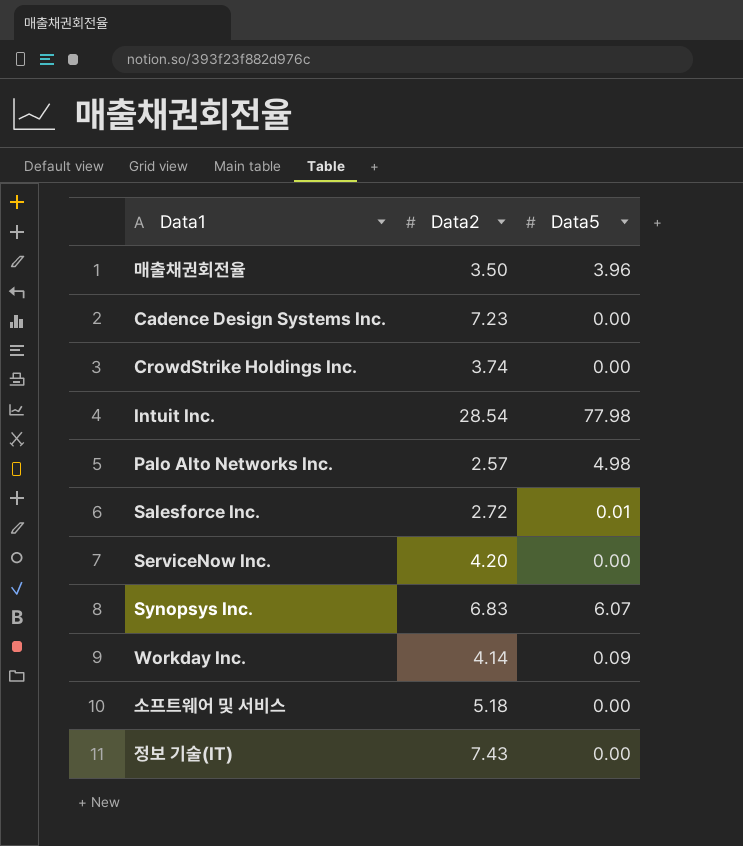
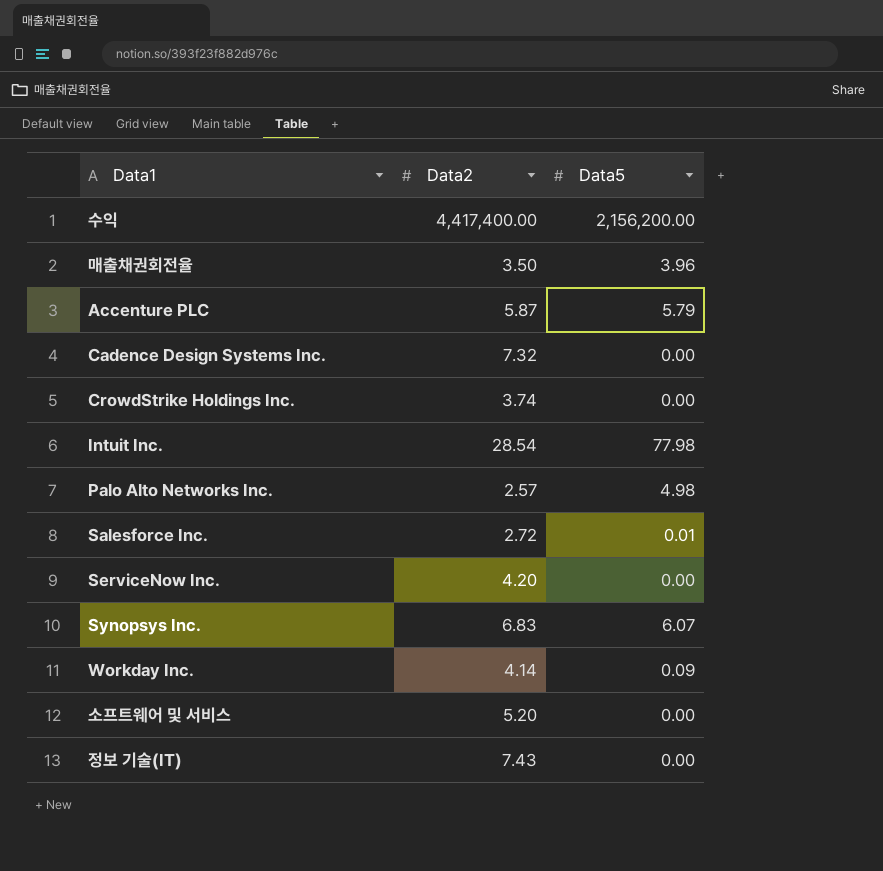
row 수익: none -> 4,417,400.00 | 2,156,200.00
row Accenture PLC: none -> 5.87 | 5.79
Cadence Design Systems Inc. | Data2: 7.23 -> 7.32
소프트웨어 및 서비스 | Data2: 5.18 -> 5.20

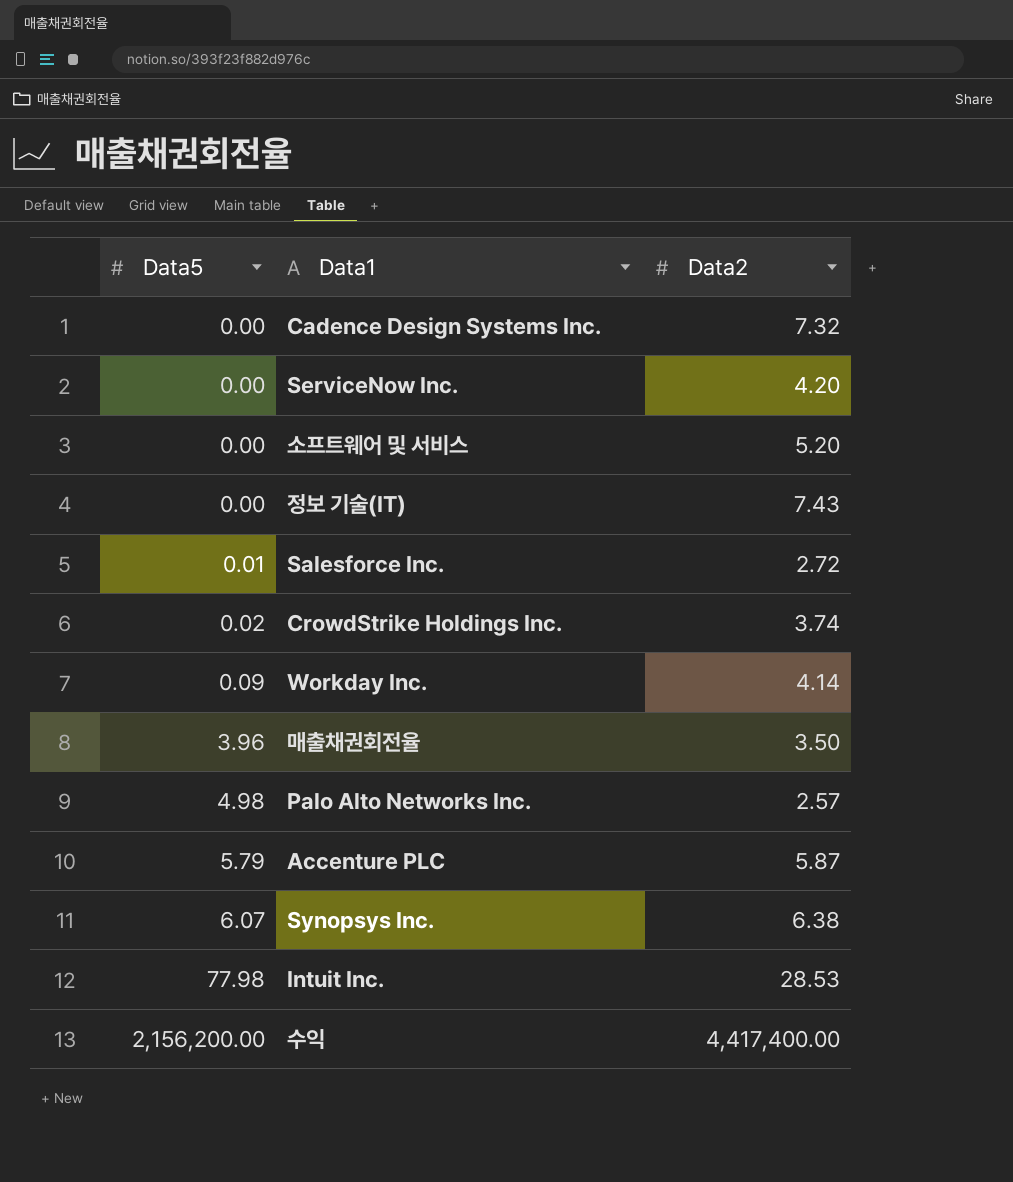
row order: none -> Data5 ascending
column Data5 | position: 3 -> 1
CrowdStrike Holdings Inc. | Data5: 0.00 -> 0.02
Synopsys Inc. | Data2: 6.83 -> 6.38
Intuit Inc. | Data2: 28.54 -> 28.53

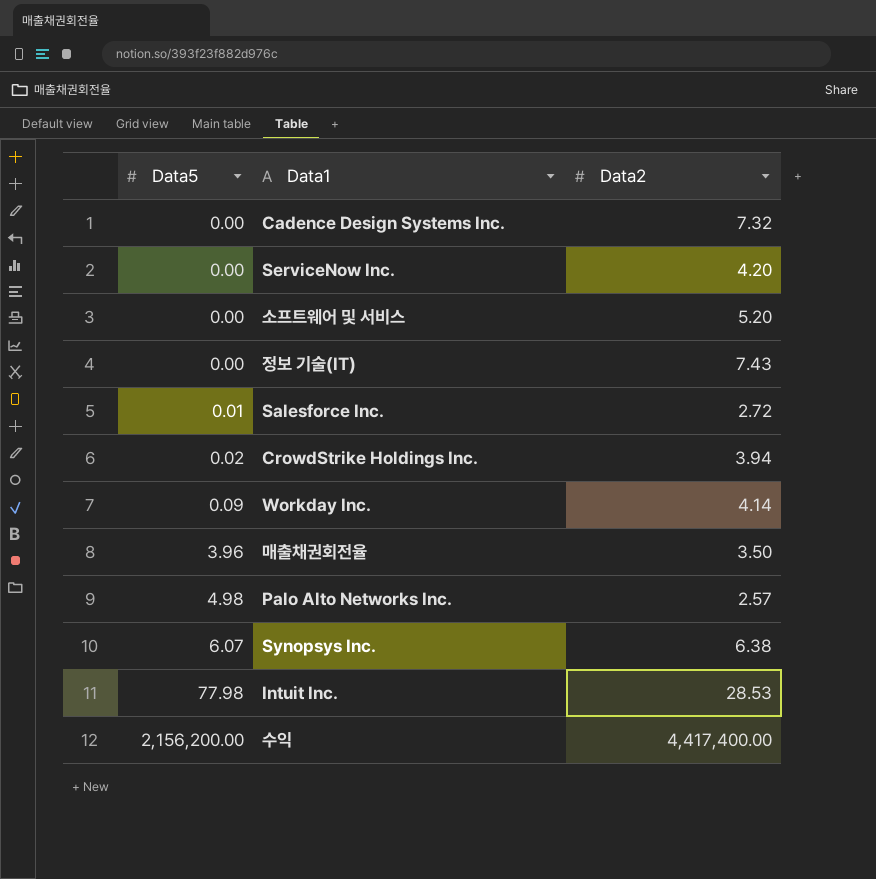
row Accenture PLC: 5.79 | 5.87 -> none
CrowdStrike Holdings Inc. | Data2: 3.74 -> 3.94

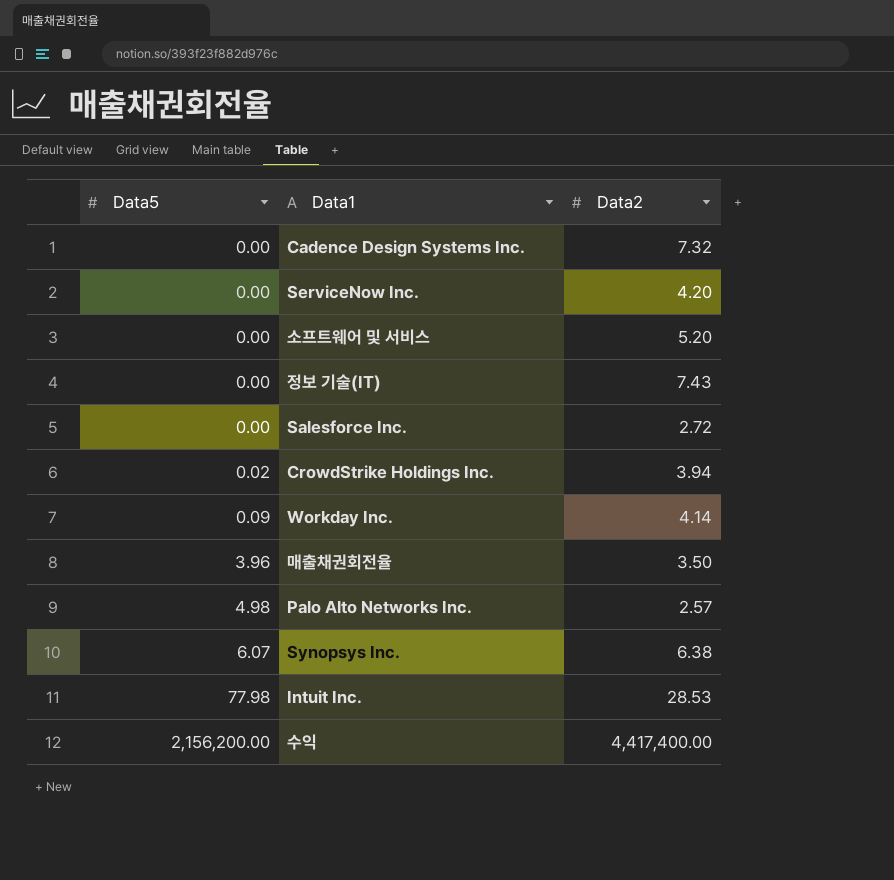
Salesforce Inc. | Data5: 0.01 -> 0.00

